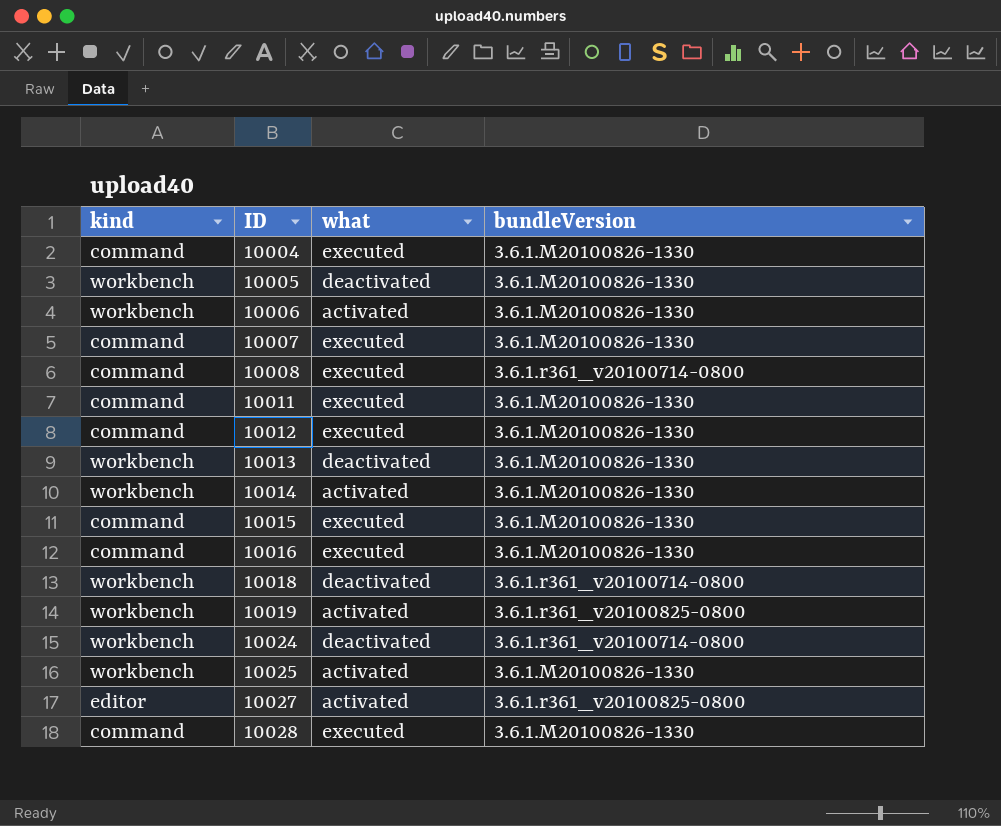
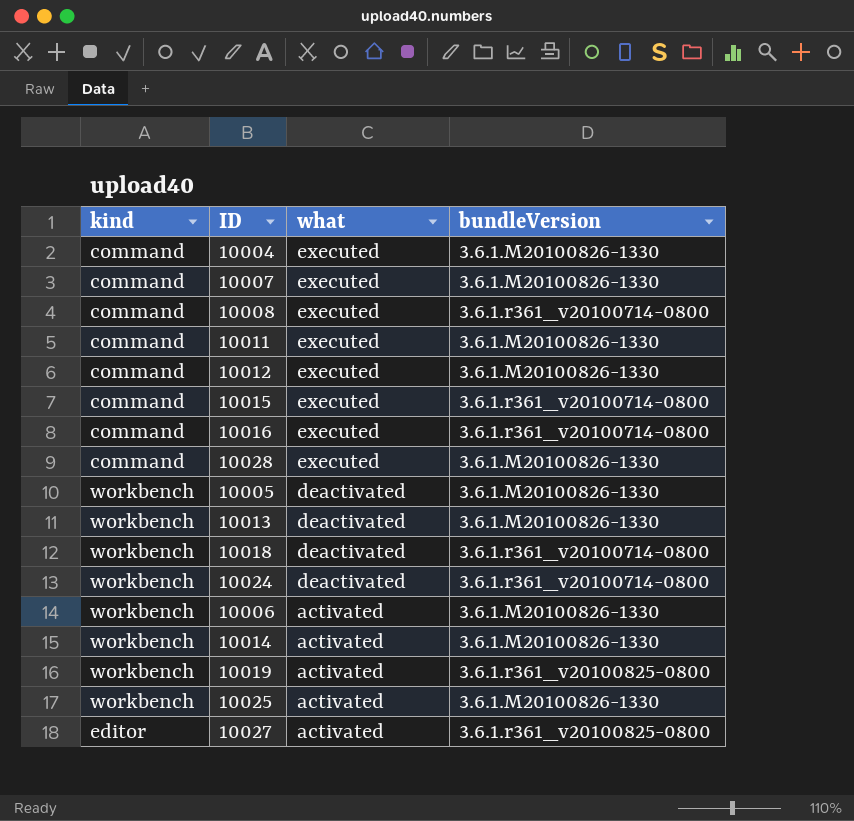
row order: ID ascending -> what descending
10015 | bundleVersion: 3.6.1.M20100826-1330 -> 3.6.1.r361_v20100714-0800
10016 | bundleVersion: 3.6.1.M20100826-1330 -> 3.6.1.r361_v20100714-0800

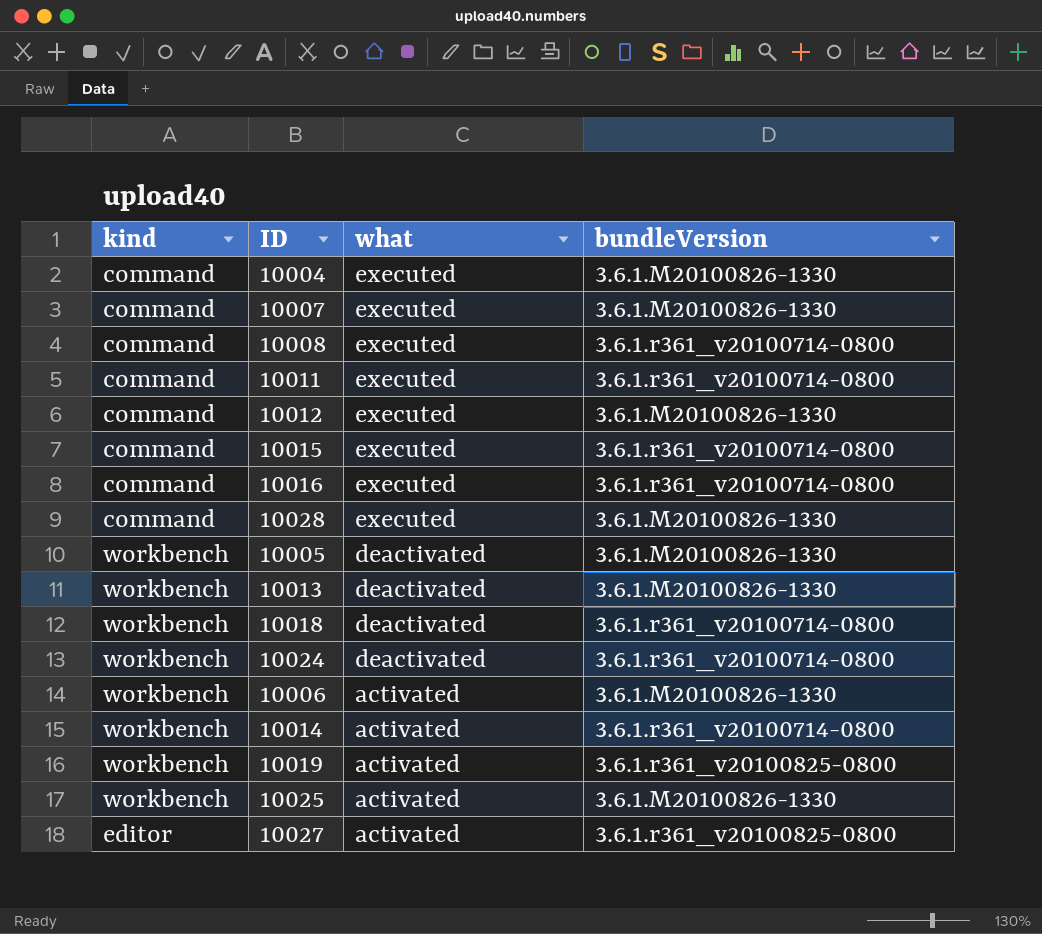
10011 | bundleVersion: 3.6.1.M20100826-1330 -> 3.6.1.r361_v20100714-0800
10014 | bundleVersion: 3.6.1.M20100826-1330 -> 3.6.1.r361_v20100714-0800

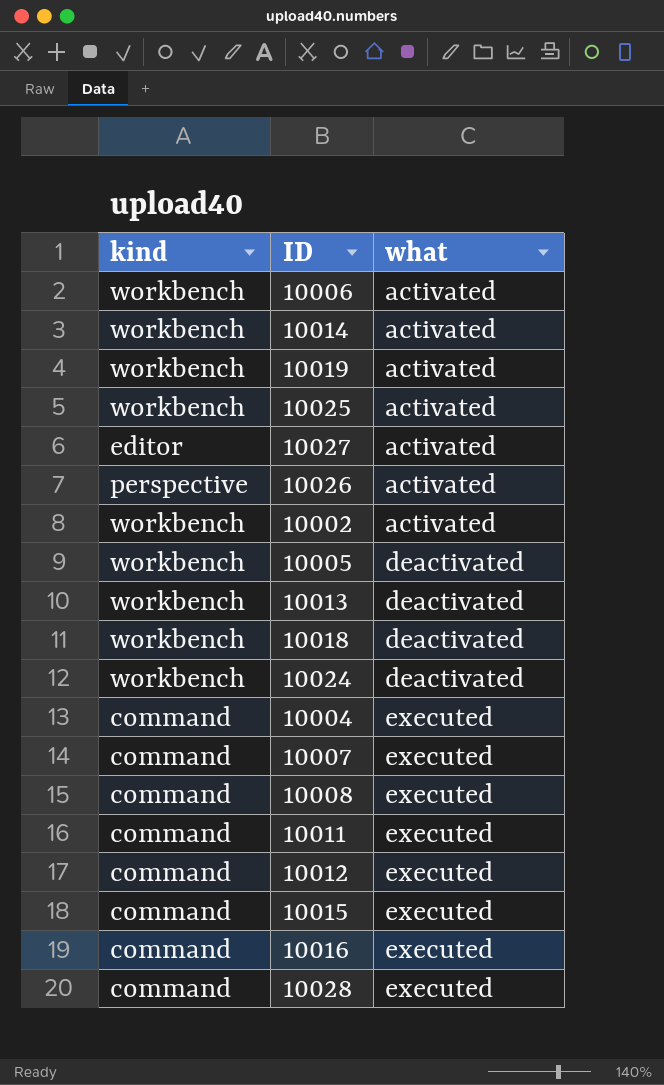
row order: what descending -> what ascending
column bundleVersion | position: 4 -> none
row 10026: none -> perspective | activated
row 10002: none -> workbench | activated

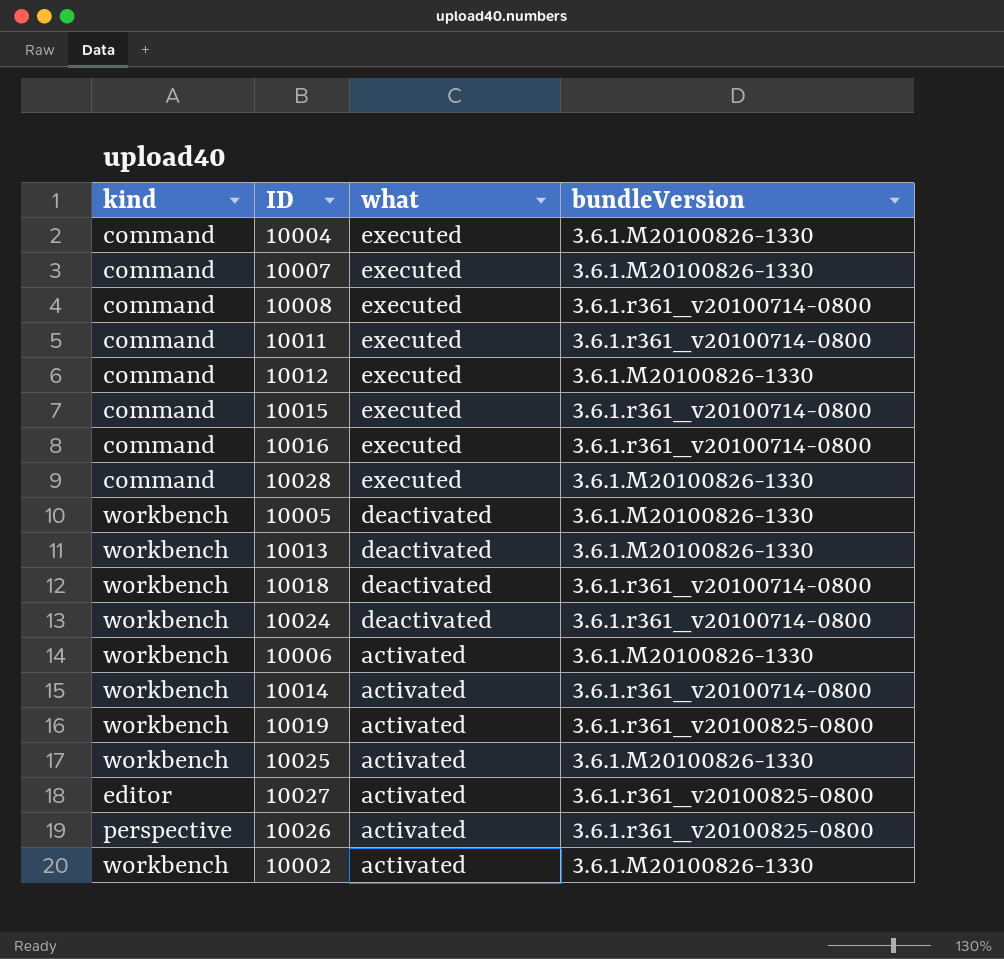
row order: what ascending -> what descending
column bundleVersion | position: none -> 4

